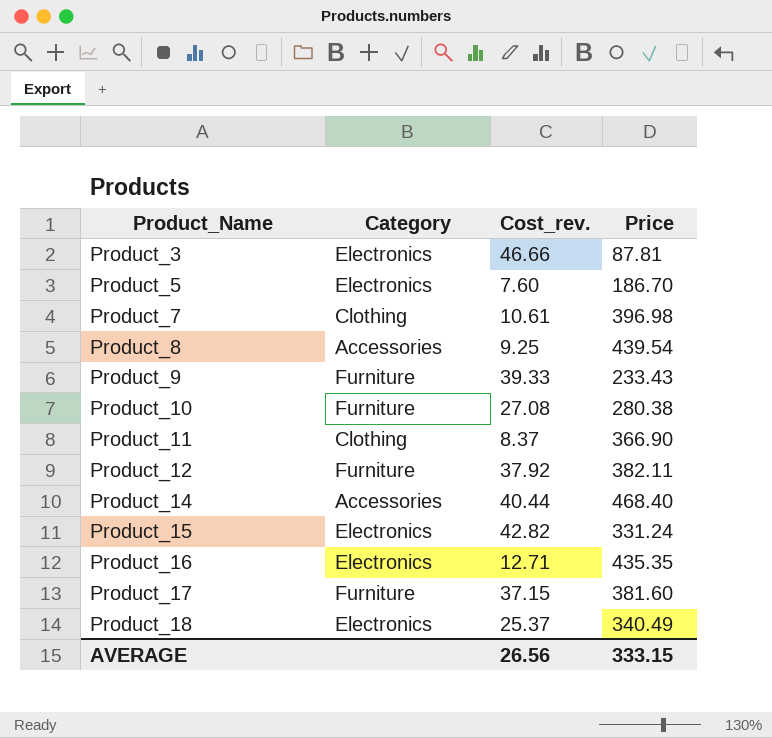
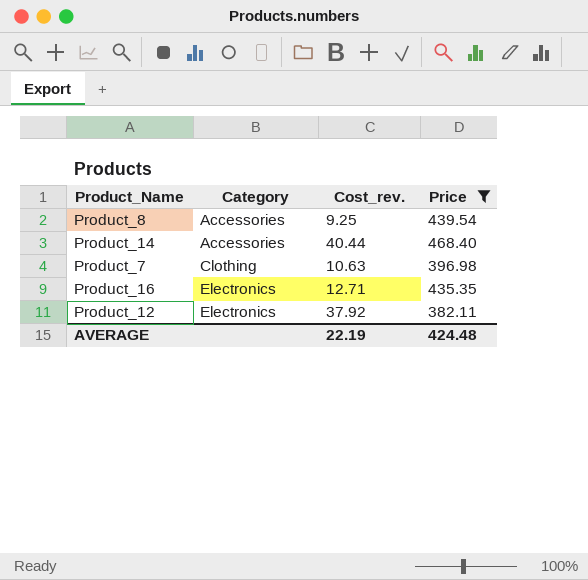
filter: none -> Price >= 382.11
row order: Product_Name ascending -> Category ascending
Product_7 | Cost_rev.: 10.61 -> 10.63
Product_12 | Category: Furniture -> Electronics
AVERAGE | Cost_rev.: 26.56 -> 22.19
AVERAGE | Price: 333.15 -> 424.48

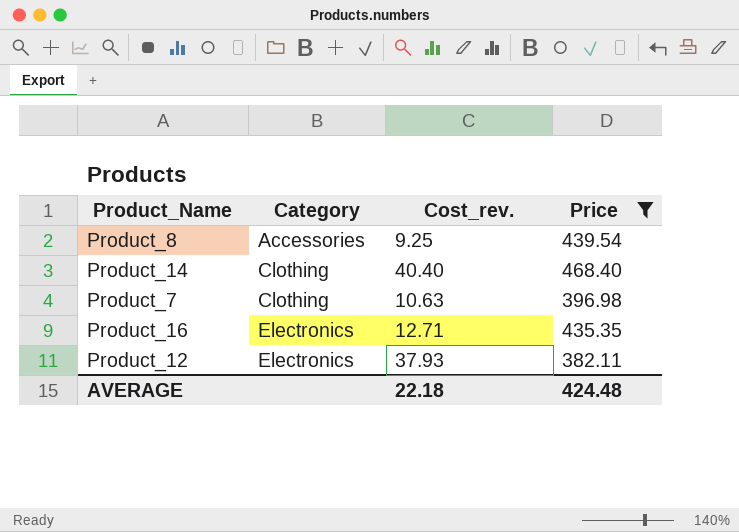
Product_14 | Category: Accessories -> Clothing
Product_14 | Cost_rev.: 40.44 -> 40.40
Product_12 | Cost_rev.: 37.92 -> 37.93
AVERAGE | Cost_rev.: 22.19 -> 22.18

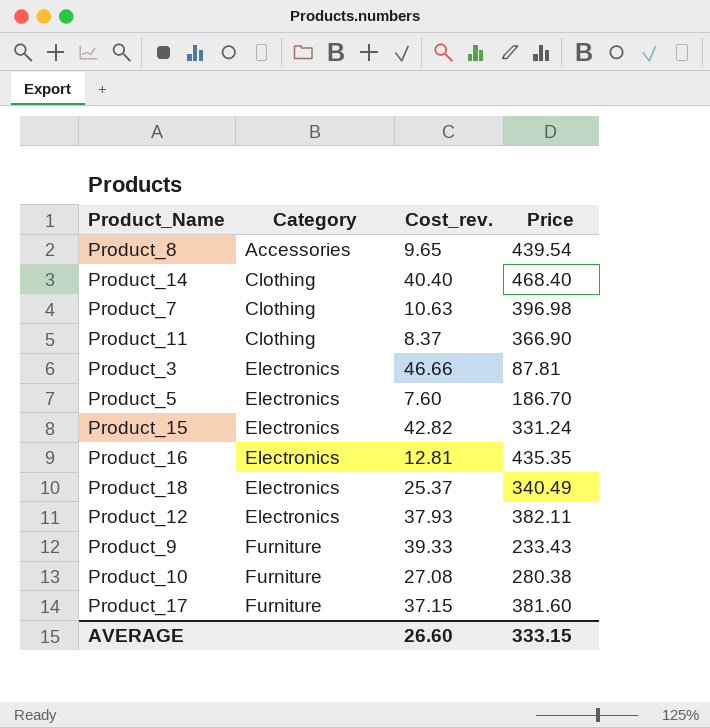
filter: Price >= 382.11 -> none
Product_8 | Cost_rev.: 9.25 -> 9.65
Product_16 | Cost_rev.: 12.71 -> 12.81
AVERAGE | Cost_rev.: 22.18 -> 26.60
AVERAGE | Price: 424.48 -> 333.15

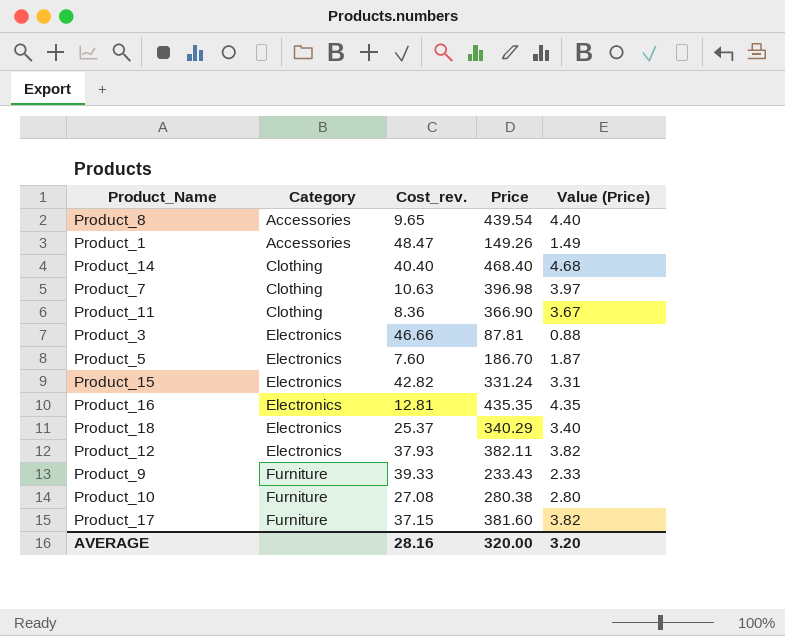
column Value (Price) | formula: none -> [Price] * 0.01
row Product_1: none -> Accessories | 48.47 | 149.26 | 1.49
Product_11 | Cost_rev.: 8.37 -> 8.36
Product_18 | Price: 340.49 -> 340.29
AVERAGE | Cost_rev.: 26.60 -> 28.16
AVERAGE | Price: 333.15 -> 320.00

